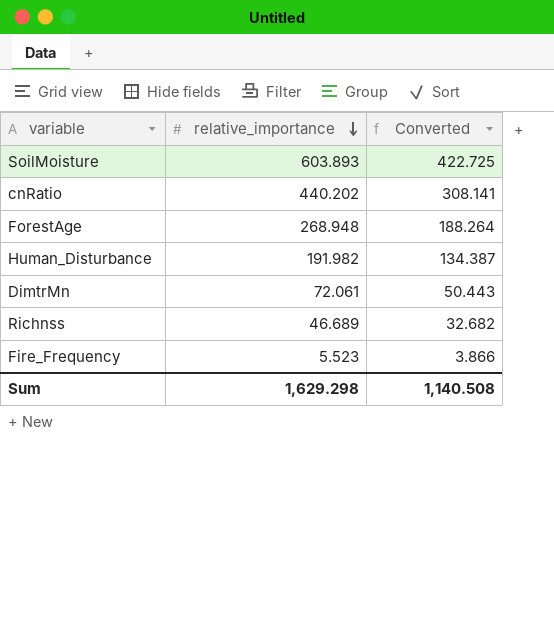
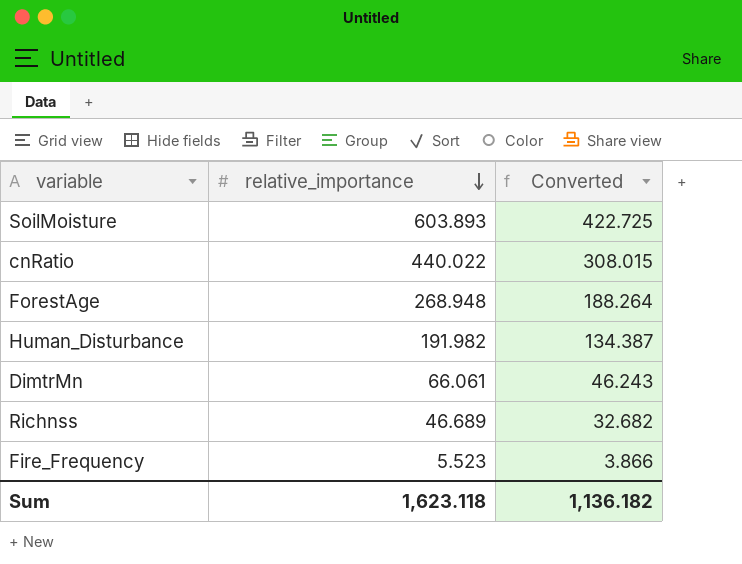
cnRatio | relative_importance: 440.202 -> 440.022
cnRatio | Converted: 308.141 -> 308.015
DimtrMn | relative_importance: 72.061 -> 66.061
DimtrMn | Converted: 50.443 -> 46.243
Sum | relative_importance: 1,629.298 -> 1,623.118
Sum | Converted: 1,140.508 -> 1,136.182

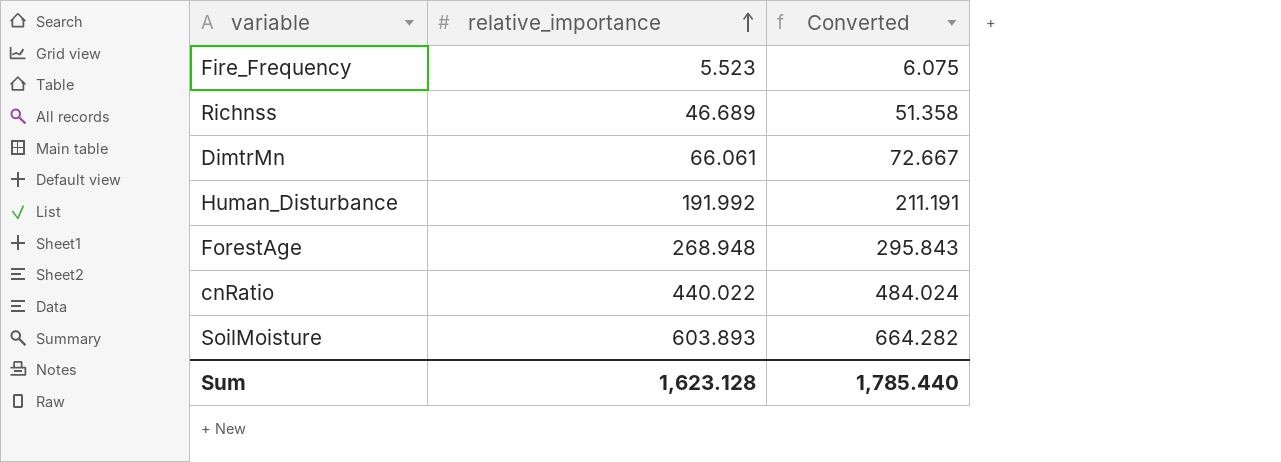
row order: relative_importance descending -> relative_importance ascending
column Converted | formula: [relative_importance] * 0.7 -> [relative_importance] * 1.1
Human_Disturbance | relative_importance: 191.982 -> 191.992
Sum | relative_importance: 1,623.118 -> 1,623.128
Sum | Converted: 1,136.182 -> 1,785.440

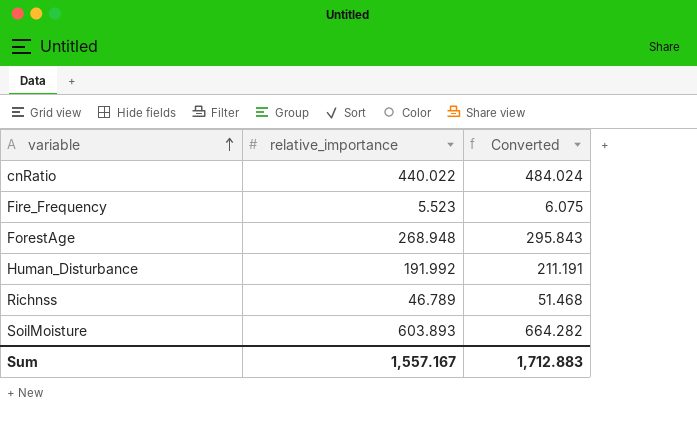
row order: relative_importance ascending -> variable ascending
row DimtrMn: 66.061 | 72.667 -> none
Richnss | relative_importance: 46.689 -> 46.789
Richnss | Converted: 51.358 -> 51.468
Sum | relative_importance: 1,623.128 -> 1,557.167
Sum | Converted: 1,785.440 -> 1,712.883

